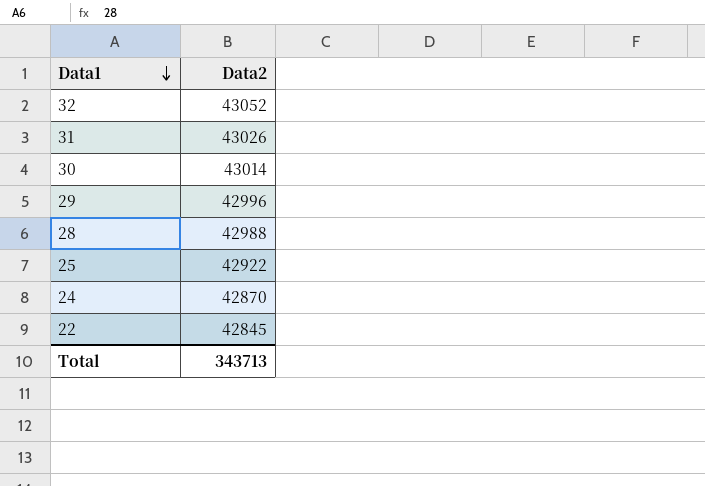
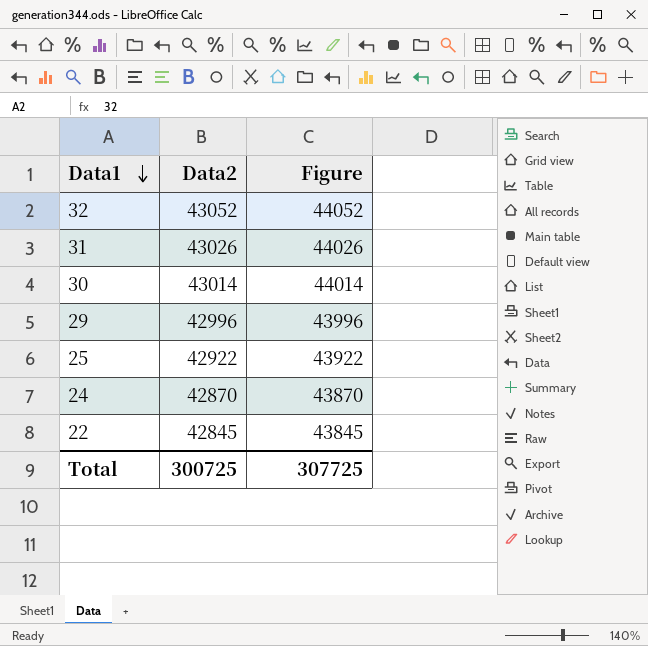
column Figure | formula: none -> [Data2] + 1000
row 28: 42988 -> none
Total | Data2: 343713 -> 300725

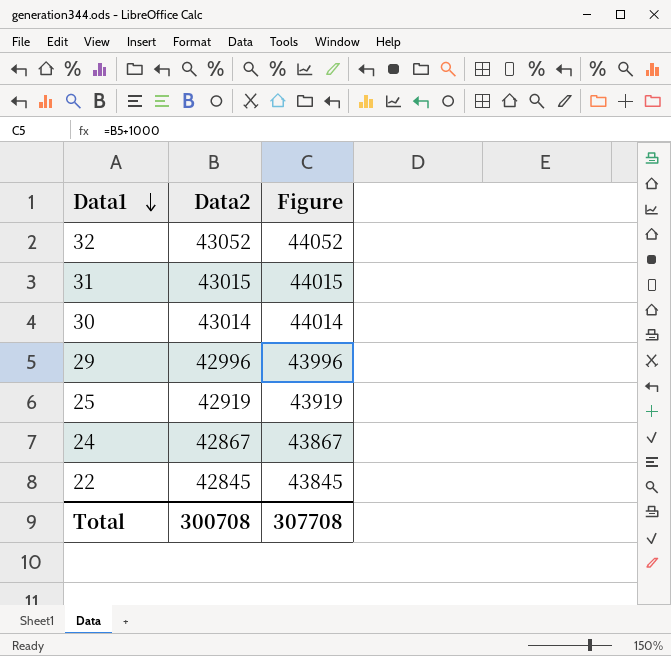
31 | Data2: 43026 -> 43015
31 | Figure: 44026 -> 44015
25 | Data2: 42922 -> 42919
25 | Figure: 43922 -> 43919
24 | Data2: 42870 -> 42867
24 | Figure: 43870 -> 43867
Total | Data2: 300725 -> 300708
Total | Figure: 307725 -> 307708

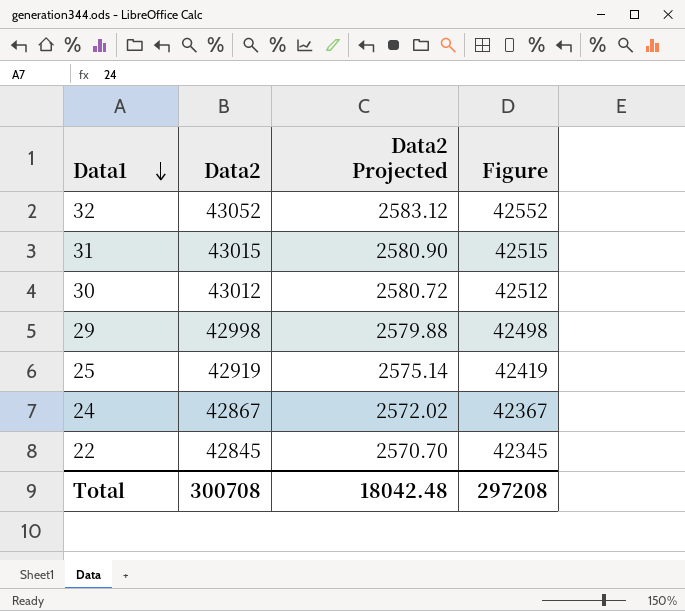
column Data2 Projected | formula: none -> [Data2] * 0.06
column Figure | formula: [Data2] + 1000 -> [Data2] - 500
30 | Data2: 43014 -> 43012
29 | Data2: 42996 -> 42998
Total | Figure: 307708 -> 297208

